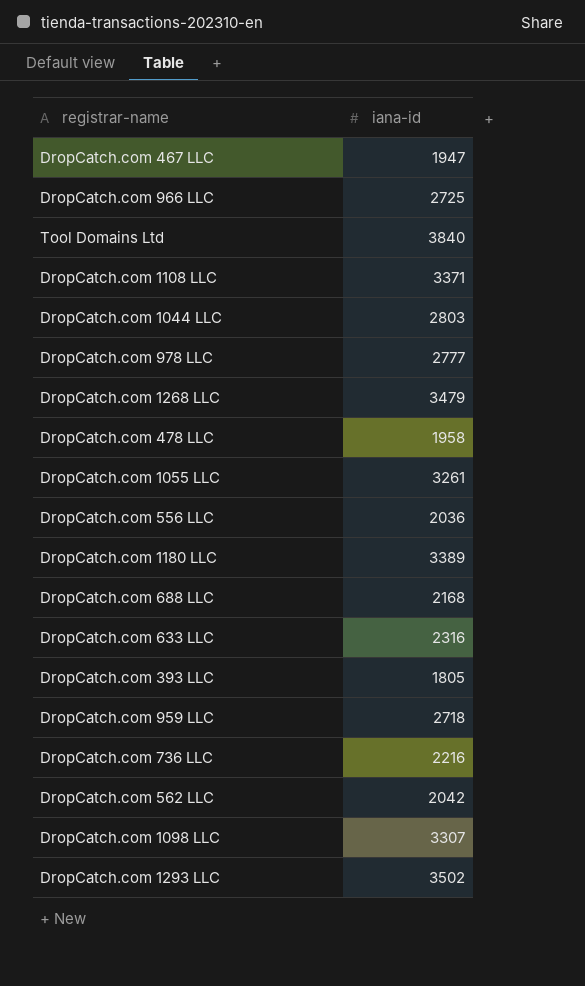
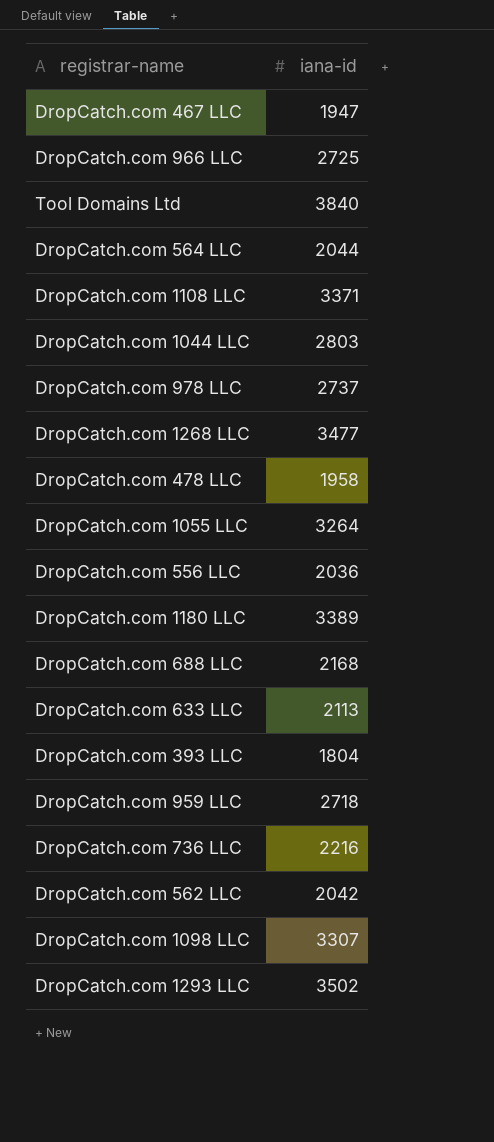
row DropCatch.com 564 LLC: none -> 2044
DropCatch.com 978 LLC | iana-id: 2777 -> 2737
DropCatch.com 1268 LLC | iana-id: 3479 -> 3477
DropCatch.com 1055 LLC | iana-id: 3261 -> 3264
DropCatch.com 633 LLC | iana-id: 2316 -> 2113
DropCatch.com 393 LLC | iana-id: 1805 -> 1804

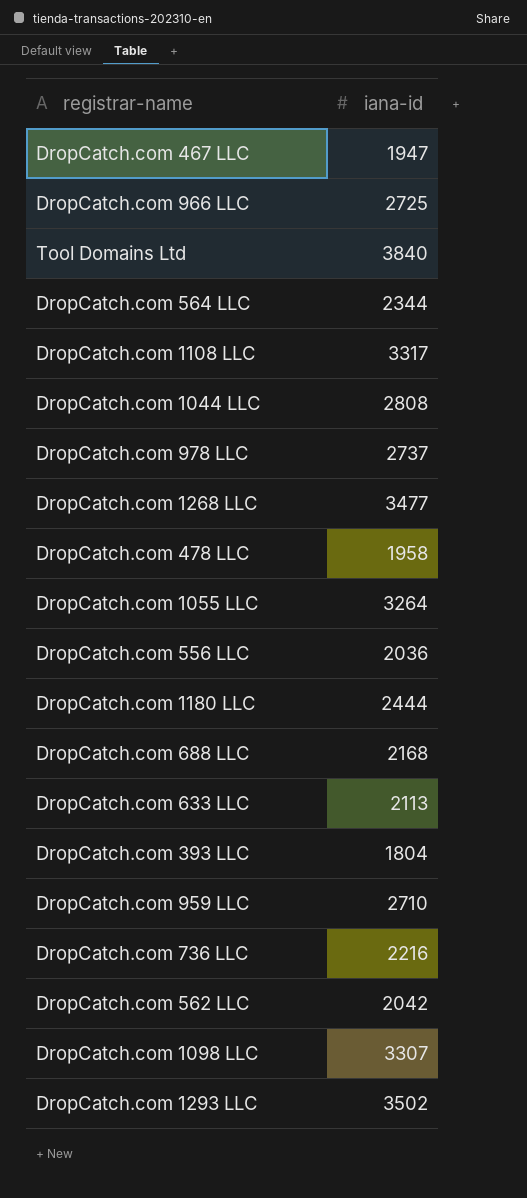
DropCatch.com 564 LLC | iana-id: 2044 -> 2344
DropCatch.com 1108 LLC | iana-id: 3371 -> 3317
DropCatch.com 1044 LLC | iana-id: 2803 -> 2808
DropCatch.com 1180 LLC | iana-id: 3389 -> 2444
DropCatch.com 959 LLC | iana-id: 2718 -> 2710

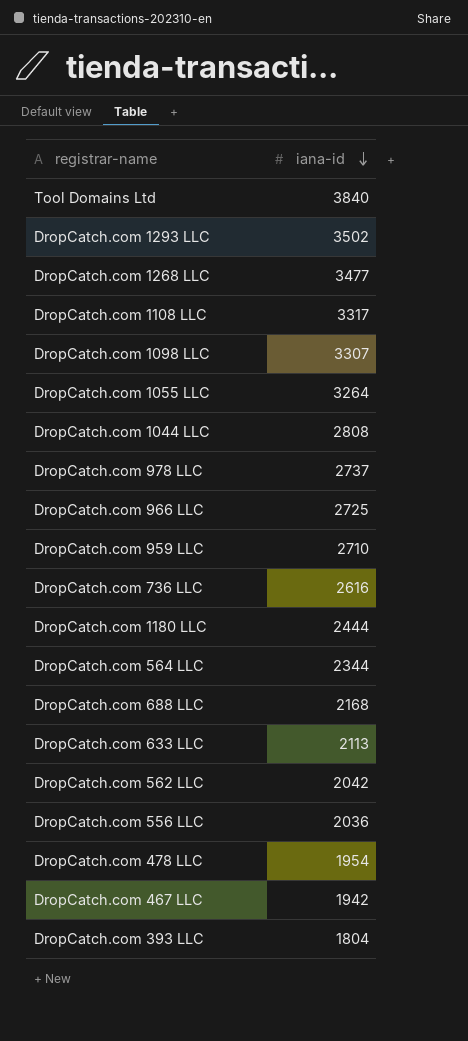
row order: none -> iana-id descending
DropCatch.com 736 LLC | iana-id: 2216 -> 2616
DropCatch.com 478 LLC | iana-id: 1958 -> 1954
DropCatch.com 467 LLC | iana-id: 1947 -> 1942

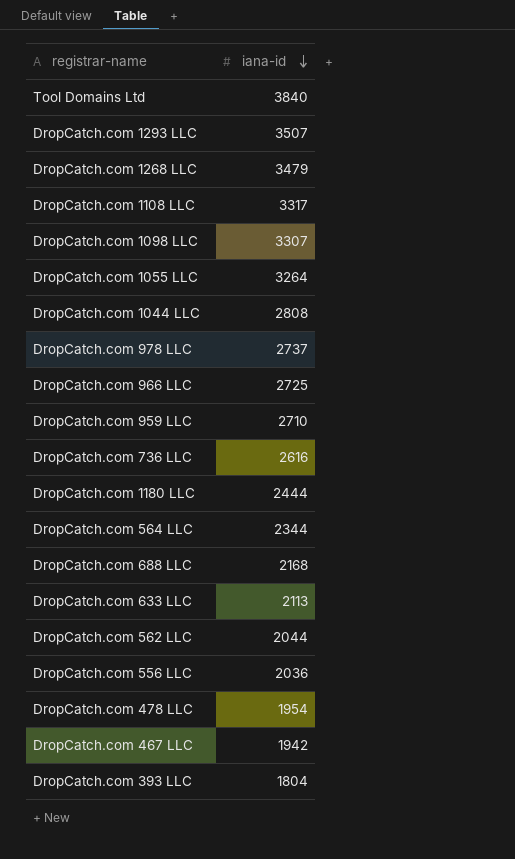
DropCatch.com 1293 LLC | iana-id: 3502 -> 3507
DropCatch.com 1268 LLC | iana-id: 3477 -> 3479
DropCatch.com 562 LLC | iana-id: 2042 -> 2044

